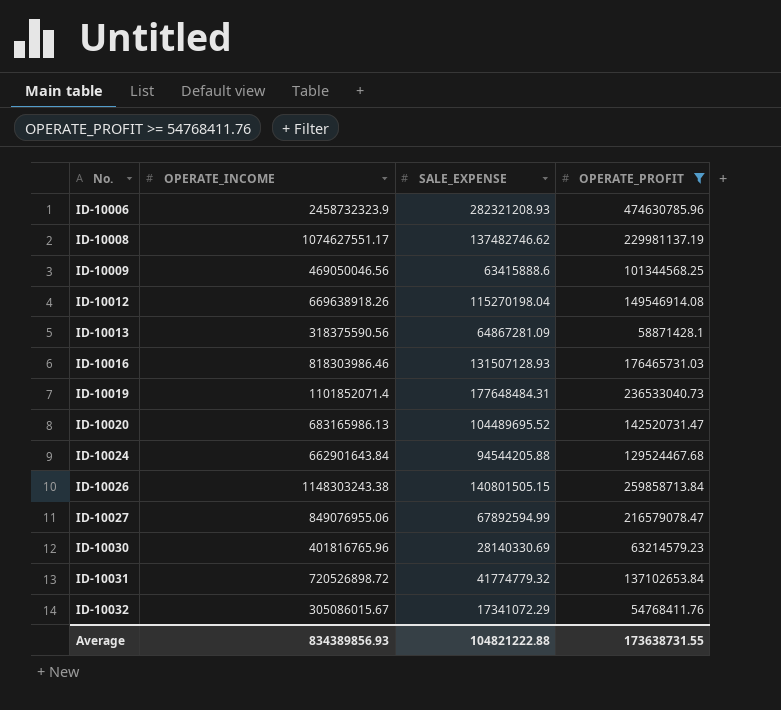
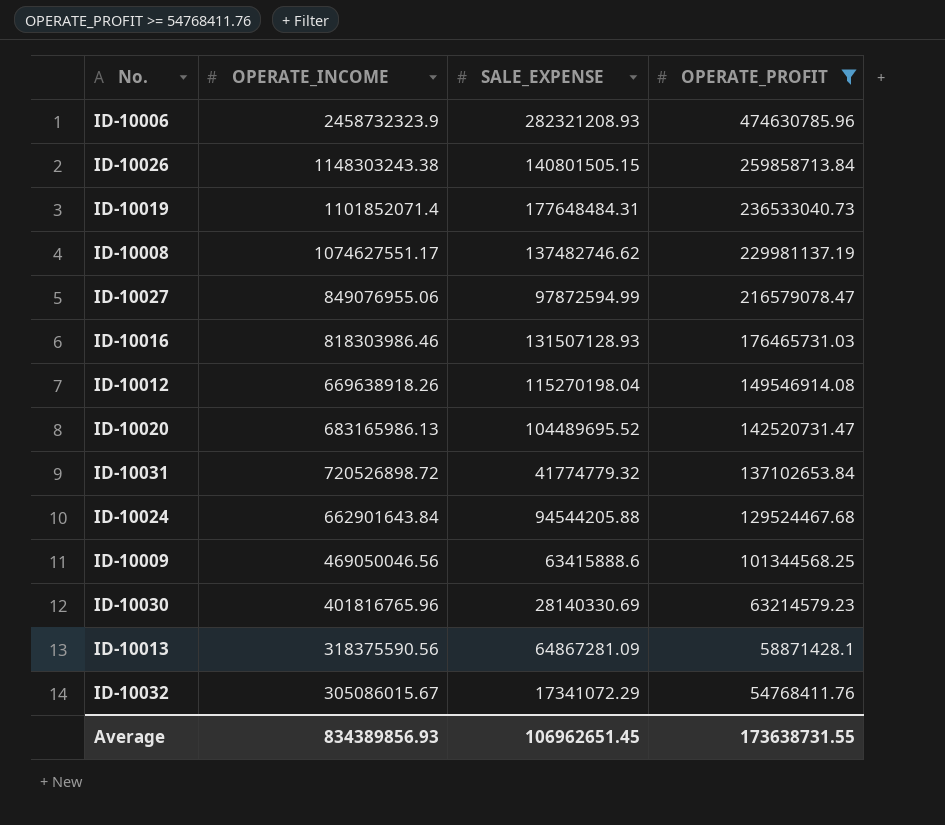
row order: No. ascending -> OPERATE_PROFIT descending
ID-10027 | SALE_EXPENSE: 67892594.99 -> 97872594.99
Average | SALE_EXPENSE: 104821222.88 -> 106962651.45

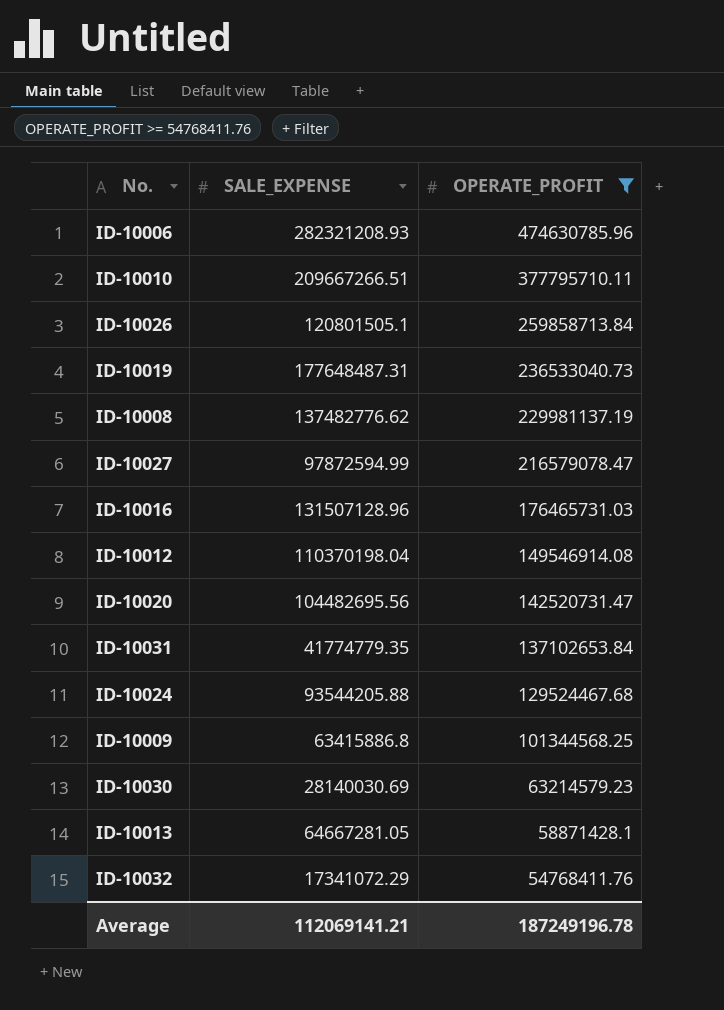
column OPERATE_INCOME | position: 2 -> none
row ID-10010: none -> 209667266.51 | 377795710.11
ID-10026 | SALE_EXPENSE: 140801505.15 -> 120801505.1
ID-10019 | SALE_EXPENSE: 177648484.31 -> 177648487.31
ID-10008 | SALE_EXPENSE: 137482746.62 -> 137482776.62
ID-10016 | SALE_EXPENSE: 131507128.93 -> 131507128.96
ID-10012 | SALE_EXPENSE: 115270198.04 -> 110370198.04
ID-10020 | SALE_EXPENSE: 104489695.52 -> 104482695.56
ID-10031 | SALE_EXPENSE: 41774779.32 -> 41774779.35
ID-10024 | SALE_EXPENSE: 94544205.88 -> 93544205.88
ID-10009 | SALE_EXPENSE: 63415888.6 -> 63415886.8
ID-10030 | SALE_EXPENSE: 28140330.69 -> 28140030.69
ID-10013 | SALE_EXPENSE: 64867281.09 -> 64667281.05
Average | SALE_EXPENSE: 106962651.45 -> 112069141.21
Average | OPERATE_PROFIT: 173638731.55 -> 187249196.78

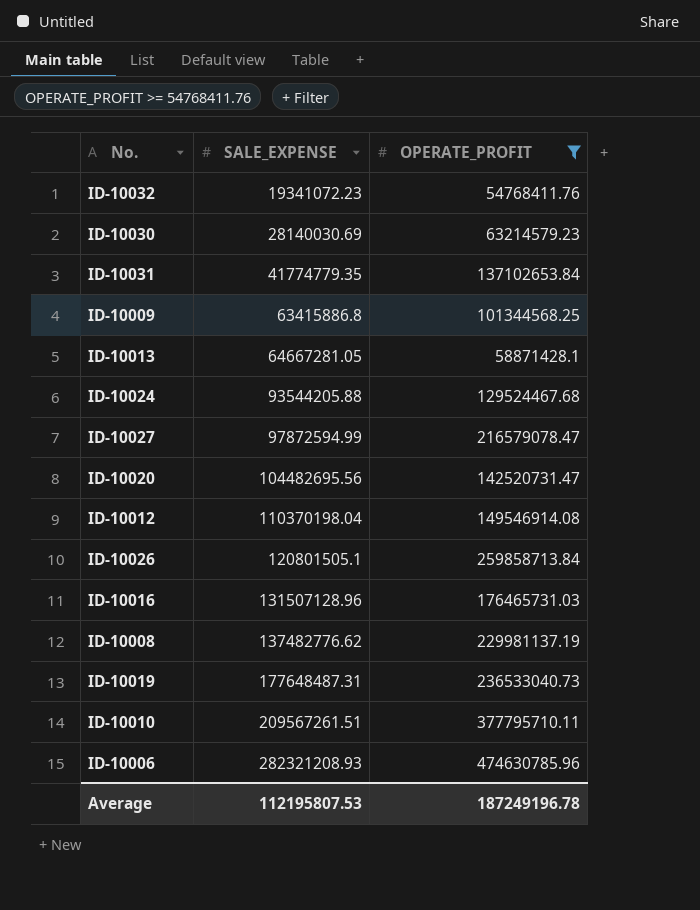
row order: OPERATE_PROFIT descending -> SALE_EXPENSE ascending
ID-10032 | SALE_EXPENSE: 17341072.29 -> 19341072.23
ID-10010 | SALE_EXPENSE: 209667266.51 -> 209567261.51
Average | SALE_EXPENSE: 112069141.21 -> 112195807.53

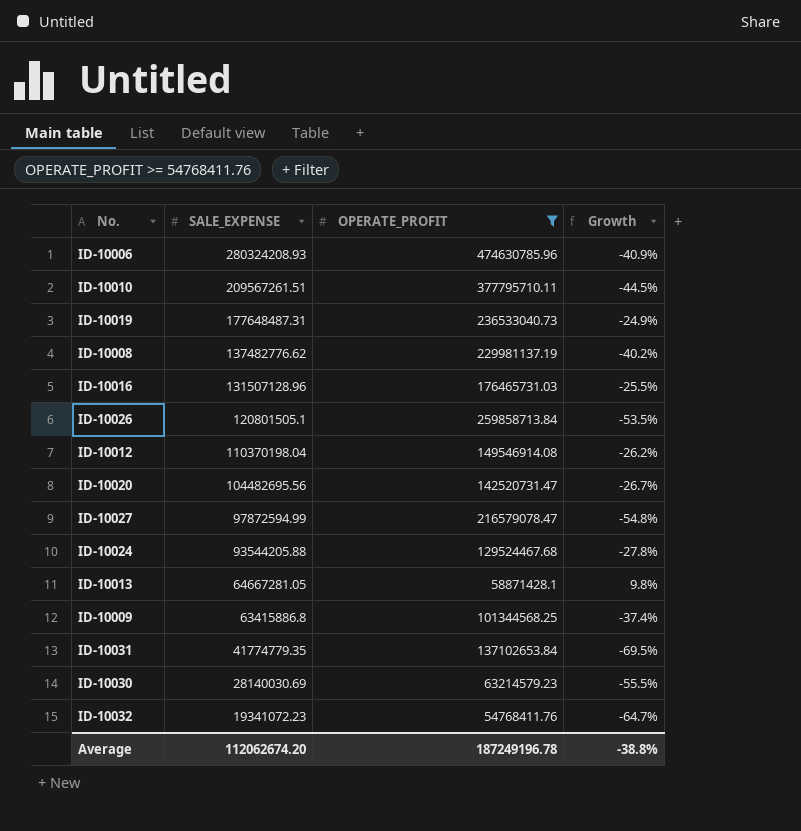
row order: SALE_EXPENSE ascending -> SALE_EXPENSE descending
column Growth | formula: none -> ([SALE_EXPENSE] - [OPERATE_PROFIT]) / [OPERATE_PROFIT]
ID-10006 | SALE_EXPENSE: 282321208.93 -> 280324208.93
Average | SALE_EXPENSE: 112195807.53 -> 112062674.20

